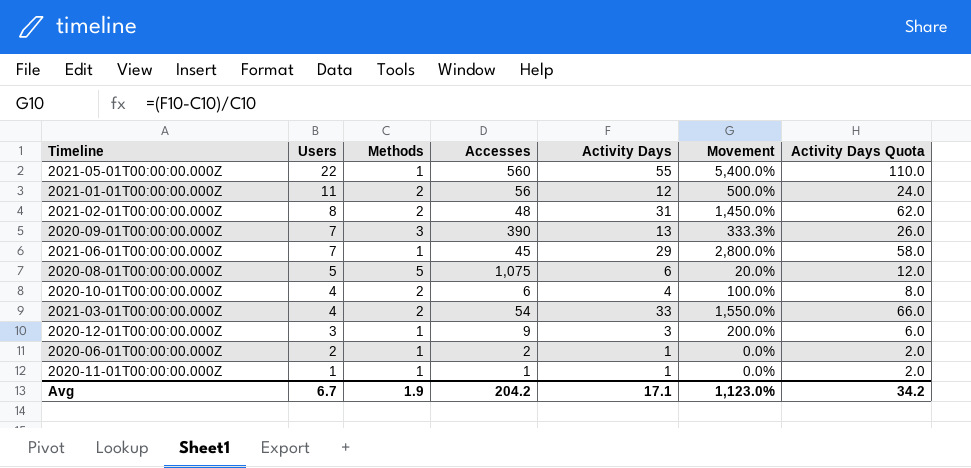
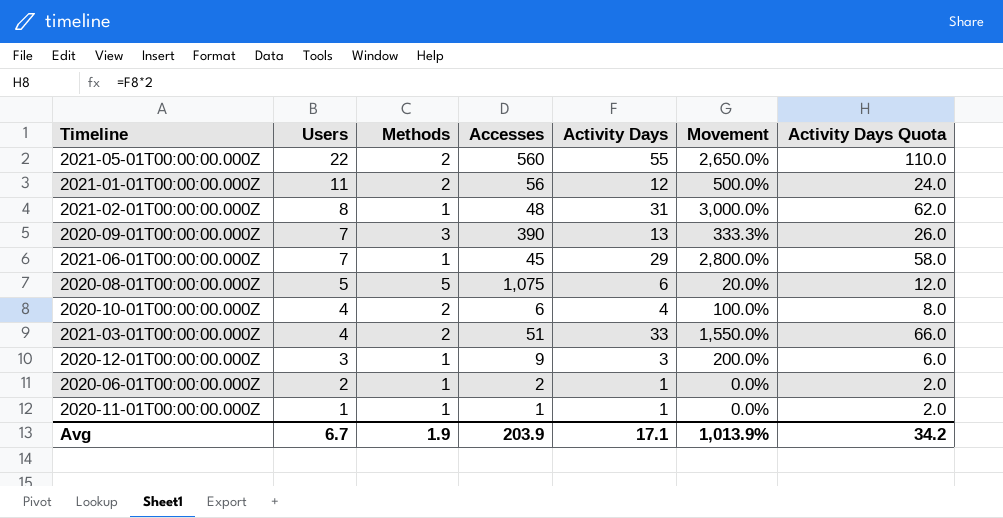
2021-05-01T00:00:00.000Z | Methods: 1 -> 2
2021-05-01T00:00:00.000Z | Movement: 5,400.0% -> 2,650.0%
2021-02-01T00:00:00.000Z | Methods: 2 -> 1
2021-02-01T00:00:00.000Z | Movement: 1,450.0% -> 3,000.0%
2021-03-01T00:00:00.000Z | Accesses: 54 -> 51
Avg | Accesses: 204.2 -> 203.9
Avg | Movement: 1,123.0% -> 1,013.9%

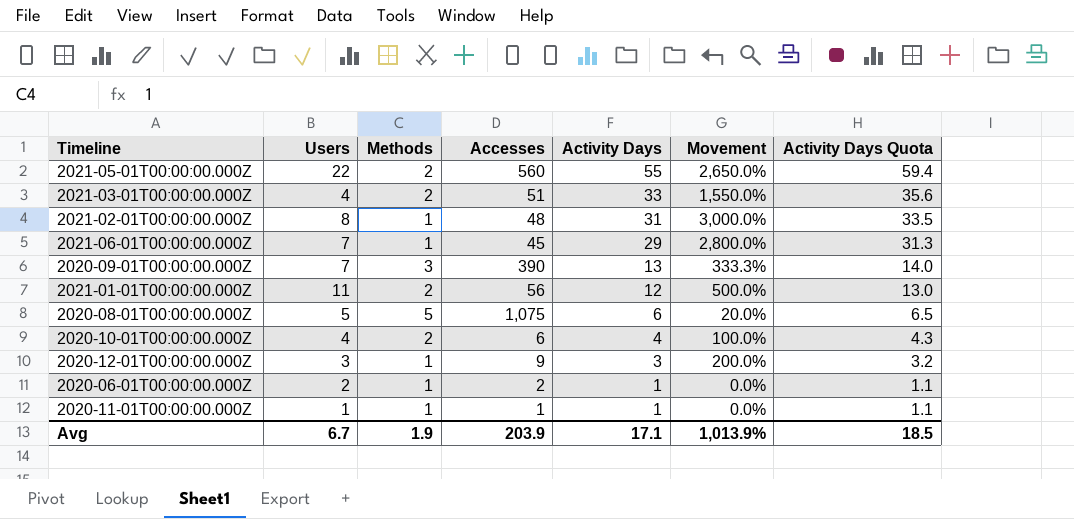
row order: Users descending -> Activity Days descending
column Activity Days Quota | formula: [Activity Days] * 2 -> [Activity Days] * 1.08
Avg | Activity Days Quota: 34.2 -> 18.5

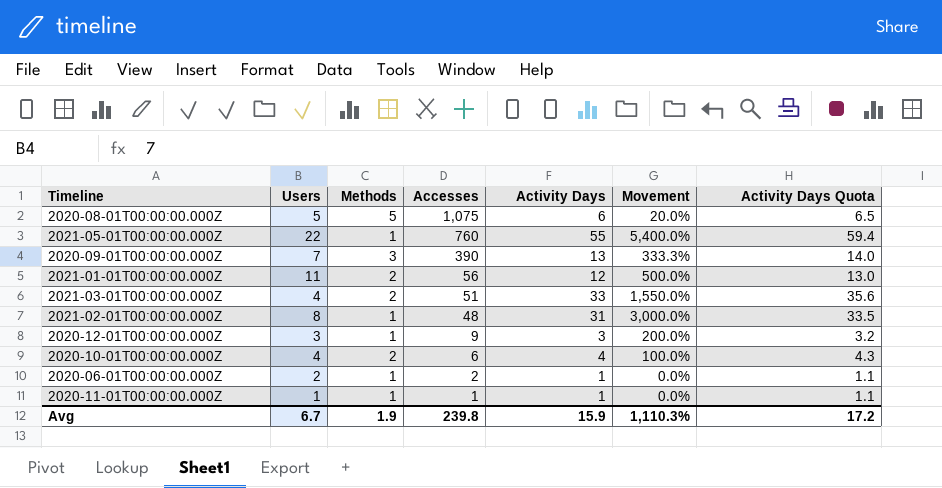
row order: Activity Days descending -> Accesses descending
row 2021-06-01T00:00:00.000Z: 7 | 1 | 45 | 29 | 2,800.0% | 31.3 -> none
2021-05-01T00:00:00.000Z | Methods: 2 -> 1
2021-05-01T00:00:00.000Z | Accesses: 560 -> 760
2021-05-01T00:00:00.000Z | Movement: 2,650.0% -> 5,400.0%
Avg | Accesses: 203.9 -> 239.8
Avg | Activity Days: 17.1 -> 15.9
Avg | Movement: 1,013.9% -> 1,110.3%
Avg | Activity Days Quota: 18.5 -> 17.2

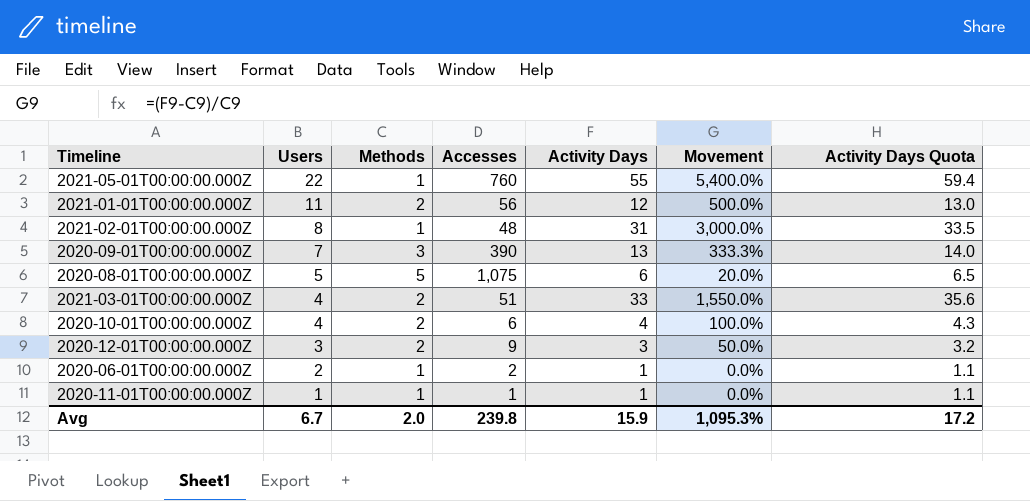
row order: Accesses descending -> Users descending
2020-12-01T00:00:00.000Z | Methods: 1 -> 2
2020-12-01T00:00:00.000Z | Movement: 200.0% -> 50.0%
Avg | Methods: 1.9 -> 2.0
Avg | Movement: 1,110.3% -> 1,095.3%

